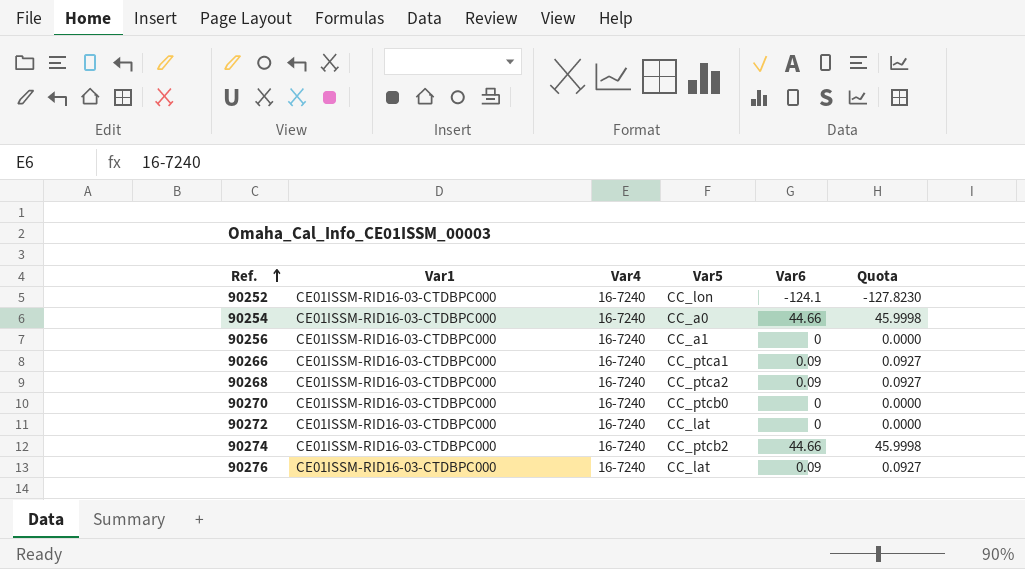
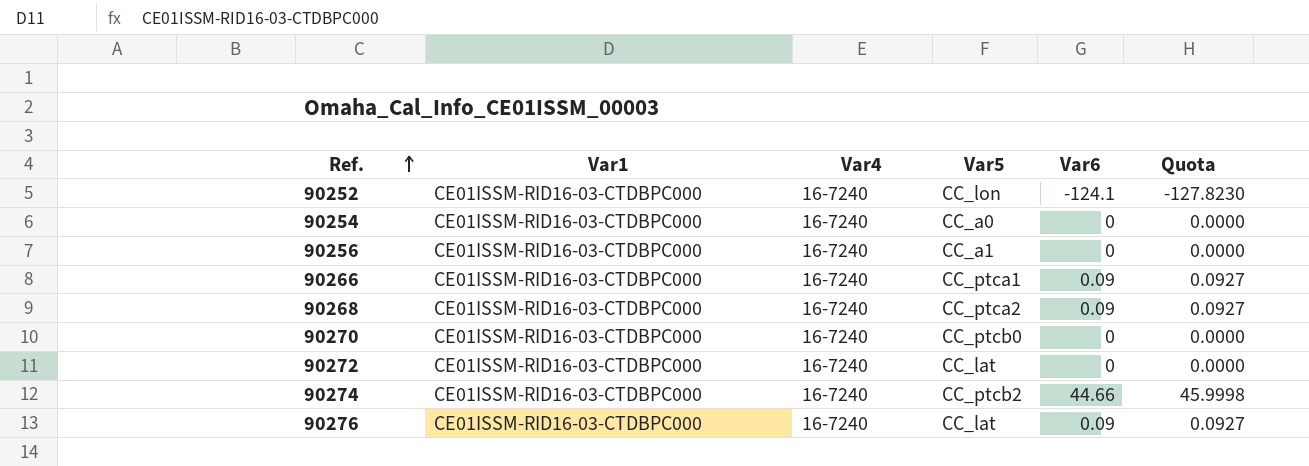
90254 | Var6: 44.66 -> 0
90254 | Quota: 45.9998 -> 0.0000

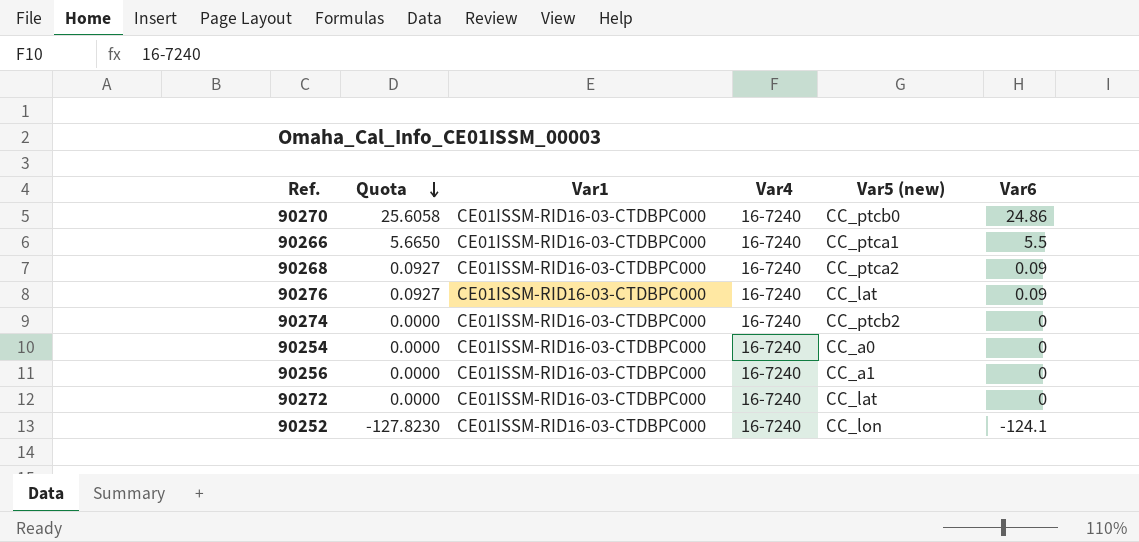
row order: Ref. ascending -> Quota descending
column Quota | position: 6 -> 2
column name: Var5 -> Var5 (new)
90270 | Quota: 0.0000 -> 25.6058
90270 | Var6: 0 -> 24.86
90266 | Quota: 0.0927 -> 5.6650
90266 | Var6: 0.09 -> 5.5
90274 | Quota: 45.9998 -> 0.0000
90274 | Var6: 44.66 -> 0

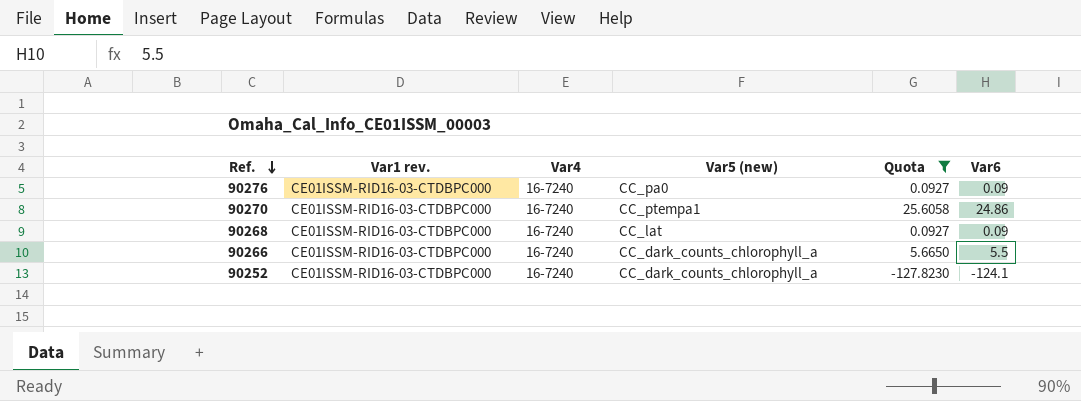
filter: none -> Quota != 0.0000
row order: Quota descending -> Ref. descending
column name: Var1 -> Var1 rev.
column Quota | position: 2 -> 5
90276 | Var5 (new): CC_lat -> CC_pa0
90270 | Var5 (new): CC_ptcb0 -> CC_ptempa1
90268 | Var5 (new): CC_ptca2 -> CC_lat
90266 | Var5 (new): CC_ptca1 -> CC_dark_counts_chlorophyll_a
90252 | Var5 (new): CC_lon -> CC_dark_counts_chlorophyll_a

